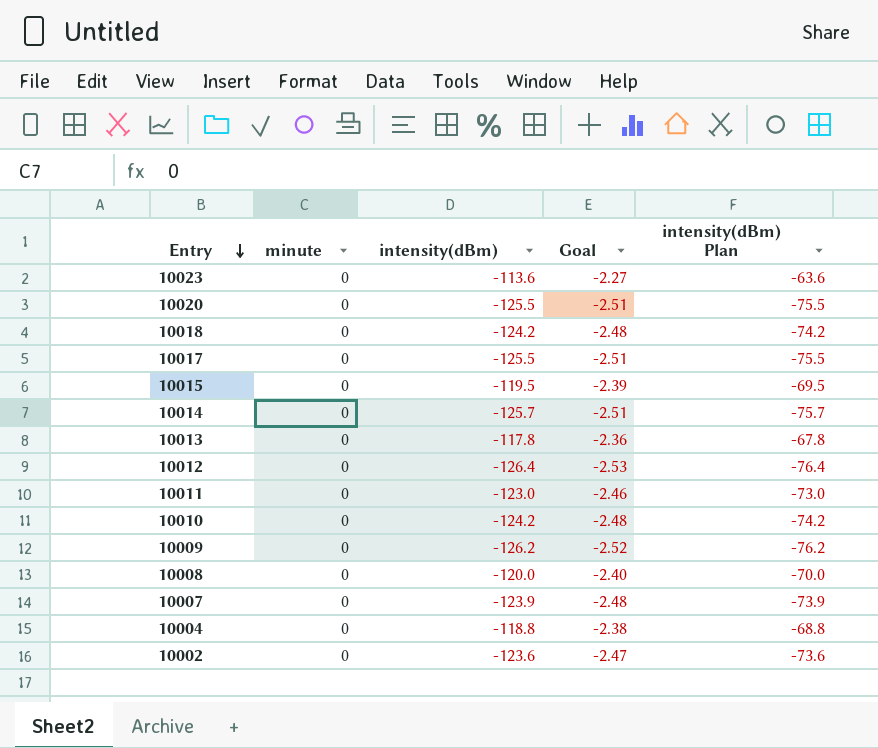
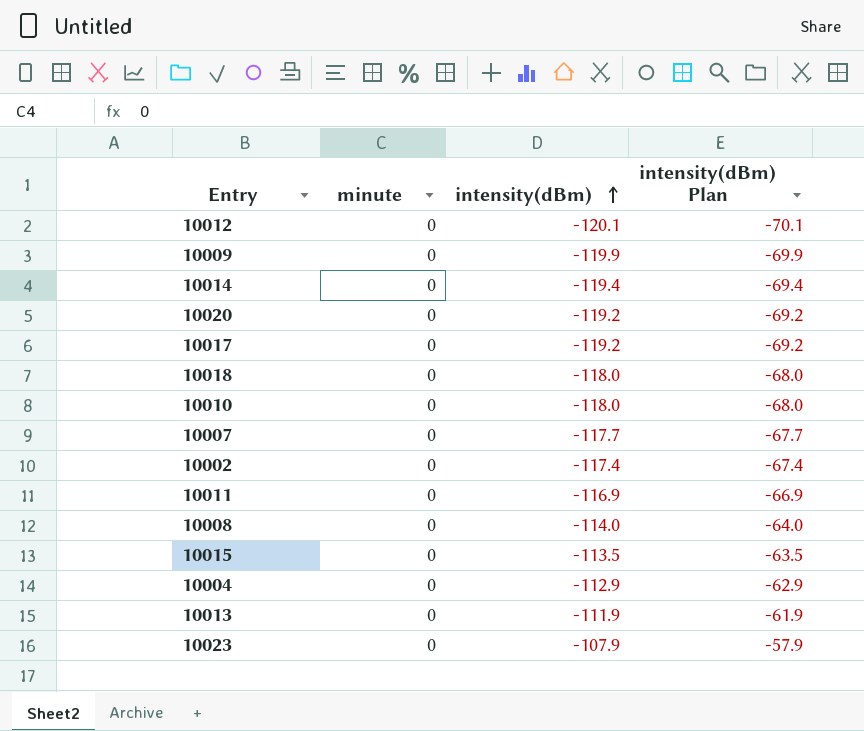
row order: Entry descending -> intensity(dBm) ascending
column Goal | formula: [intensity(dBm)] * 0.02 -> none
10012 | intensity(dBm): -126.4 -> -120.1
10012 | intensity(dBm) Plan: -76.4 -> -70.1
10009 | intensity(dBm): -126.2 -> -119.9
10009 | intensity(dBm) Plan: -76.2 -> -69.9
10014 | intensity(dBm): -125.7 -> -119.4
10014 | intensity(dBm) Plan: -75.7 -> -69.4
10020 | intensity(dBm): -125.5 -> -119.2
10020 | intensity(dBm) Plan: -75.5 -> -69.2
10017 | intensity(dBm): -125.5 -> -119.2
10017 | intensity(dBm) Plan: -75.5 -> -69.2
10018 | intensity(dBm): -124.2 -> -118.0
10018 | intensity(dBm) Plan: -74.2 -> -68.0
10010 | intensity(dBm): -124.2 -> -118.0
10010 | intensity(dBm) Plan: -74.2 -> -68.0
10007 | intensity(dBm): -123.9 -> -117.7
10007 | intensity(dBm) Plan: -73.9 -> -67.7
10002 | intensity(dBm): -123.6 -> -117.4
10002 | intensity(dBm) Plan: -73.6 -> -67.4
10011 | intensity(dBm): -123.0 -> -116.9
10011 | intensity(dBm) Plan: -73.0 -> -66.9
10008 | intensity(dBm): -120.0 -> -114.0
10008 | intensity(dBm) Plan: -70.0 -> -64.0
10015 | intensity(dBm): -119.5 -> -113.5
10015 | intensity(dBm) Plan: -69.5 -> -63.5
10004 | intensity(dBm): -118.8 -> -112.9
10004 | intensity(dBm) Plan: -68.8 -> -62.9
10013 | intensity(dBm): -117.8 -> -111.9
10013 | intensity(dBm) Plan: -67.8 -> -61.9
10023 | intensity(dBm): -113.6 -> -107.9
10023 | intensity(dBm) Plan: -63.6 -> -57.9

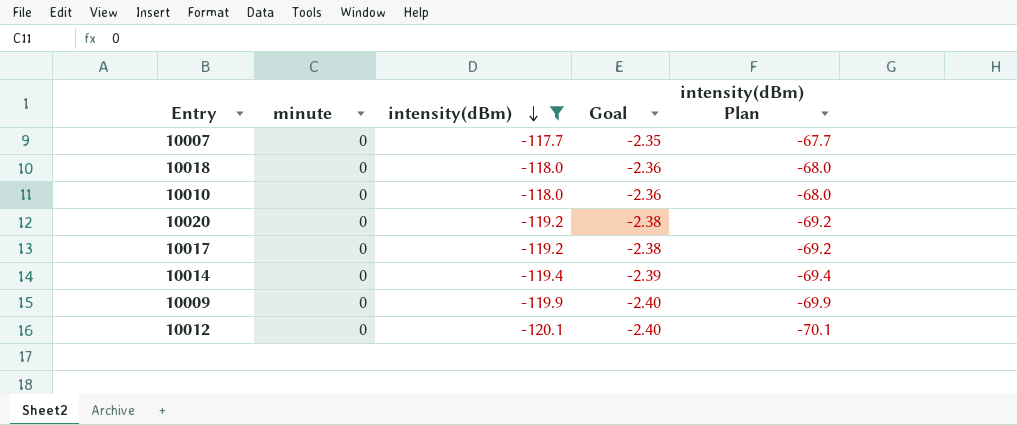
filter: none -> intensity(dBm) <= -117.7
row order: intensity(dBm) ascending -> intensity(dBm) descending
column Goal | formula: none -> [intensity(dBm)] * 0.02

